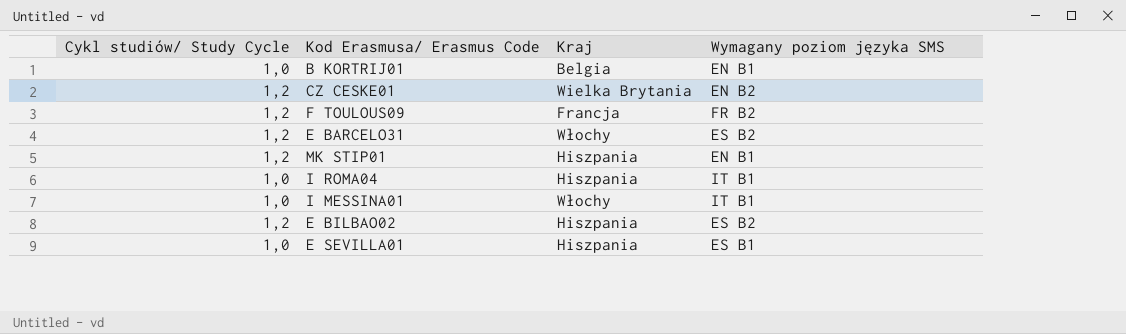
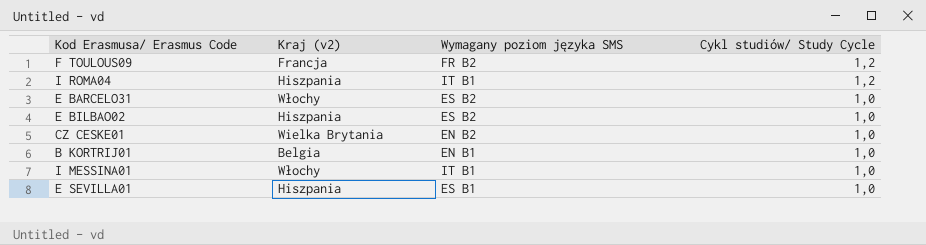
row order: none -> Cykl studiów/ Study Cycle descending
column name: Kraj -> Kraj (v2)
column Cykl studiów/ Study Cycle | position: 1 -> 4
row MK STIP01: 1,2 | Hiszpania | EN B1 -> none
I ROMA04 | Cykl studiów/ Study Cycle: 1,0 -> 1,2
E BARCELO31 | Cykl studiów/ Study Cycle: 1,2 -> 1,0
E BILBAO02 | Cykl studiów/ Study Cycle: 1,2 -> 1,0
CZ CESKE01 | Cykl studiów/ Study Cycle: 1,2 -> 1,0

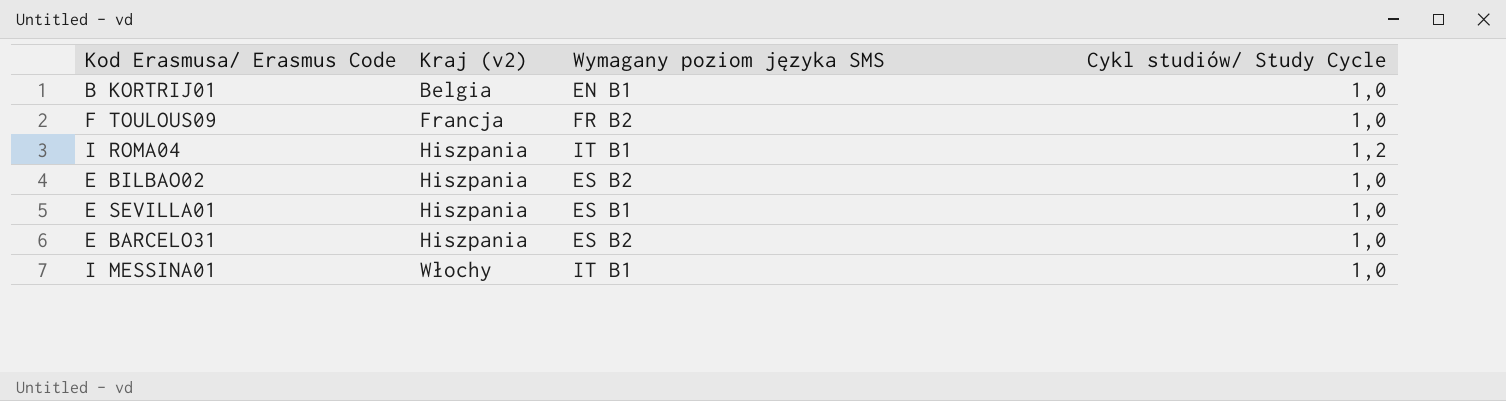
row order: Cykl studiów/ Study Cycle descending -> Kraj (v2) ascending
row CZ CESKE01: Wielka Brytania | EN B2 | 1,0 -> none
F TOULOUS09 | Cykl studiów/ Study Cycle: 1,2 -> 1,0
E BARCELO31 | Kraj (v2): Włochy -> Hiszpania

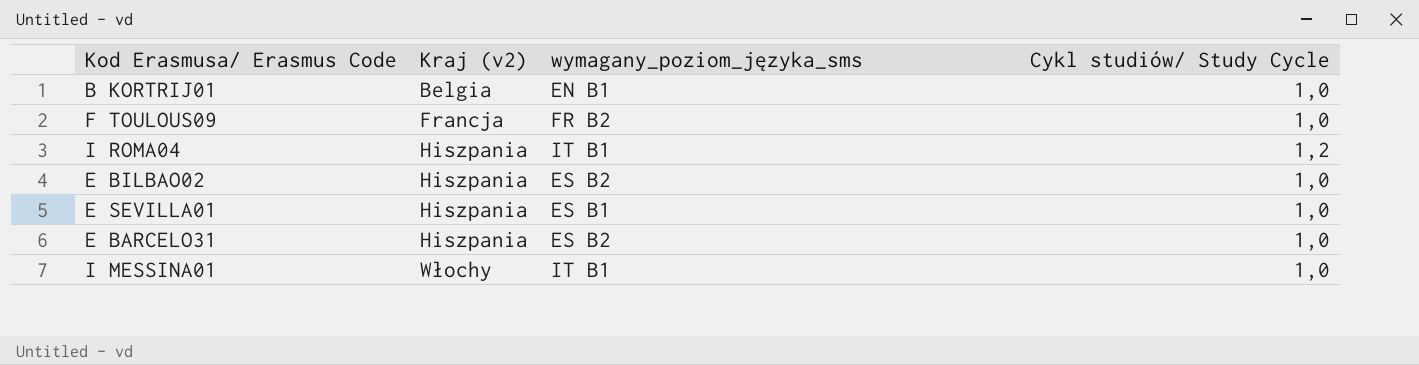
column name: Wymagany poziom języka SMS -> wymagany_poziom_języka_sms

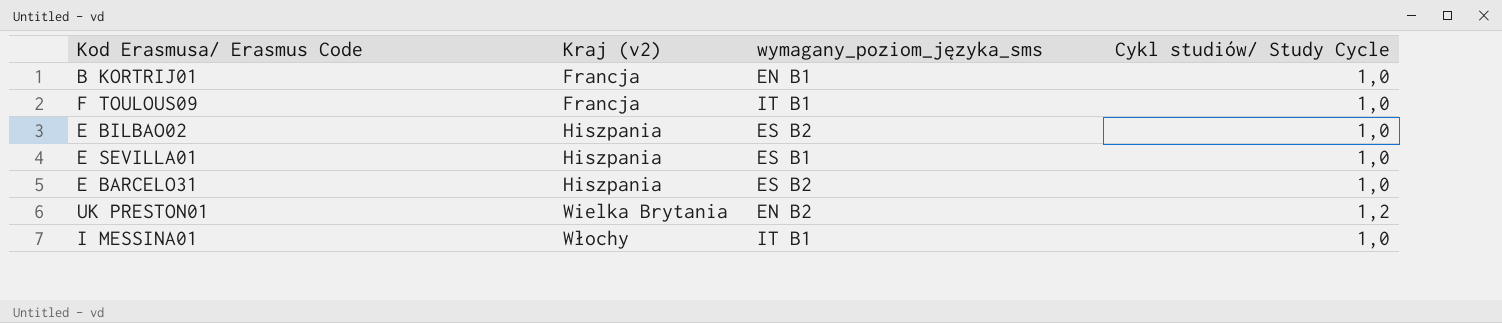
row I ROMA04: Hiszpania | IT B1 | 1,2 -> none
B KORTRIJ01 | Kraj (v2): Belgia -> Francja
F TOULOUS09 | wymagany_poziom_języka_sms: FR B2 -> IT B1
row UK PRESTON01: none -> Wielka Brytania | EN B2 | 1,2

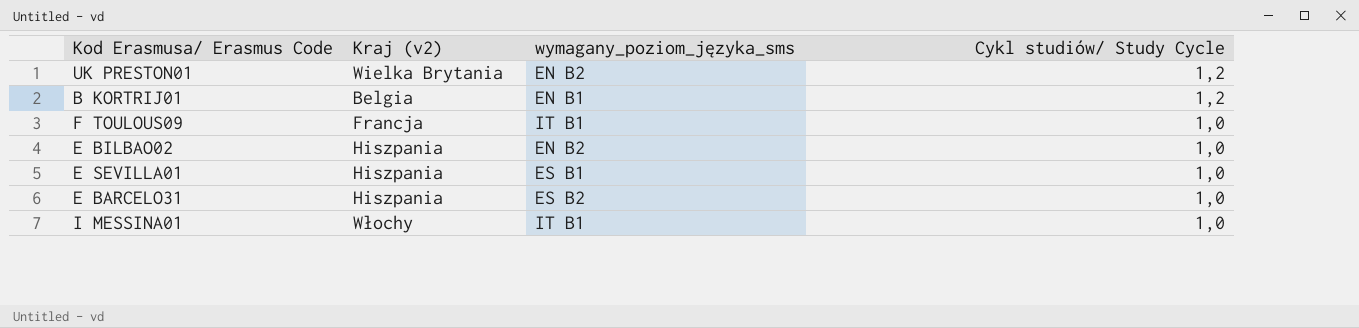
row order: Kraj (v2) ascending -> Cykl studiów/ Study Cycle descending
B KORTRIJ01 | Kraj (v2): Francja -> Belgia
B KORTRIJ01 | Cykl studiów/ Study Cycle: 1,0 -> 1,2
E BILBAO02 | wymagany_poziom_języka_sms: ES B2 -> EN B2

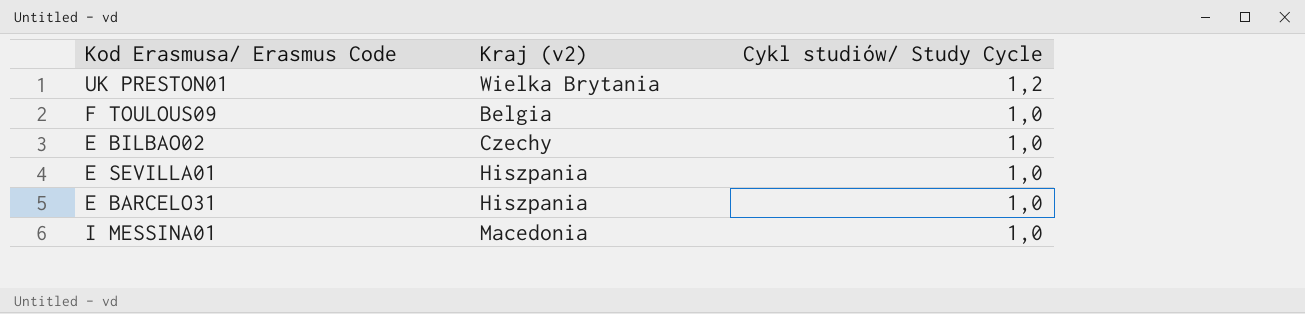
column wymagany_poziom_języka_sms | position: 3 -> none
row B KORTRIJ01: Belgia | EN B1 | 1,2 -> none
F TOULOUS09 | Kraj (v2): Francja -> Belgia
E BILBAO02 | Kraj (v2): Hiszpania -> Czechy
I MESSINA01 | Kraj (v2): Włochy -> Macedonia

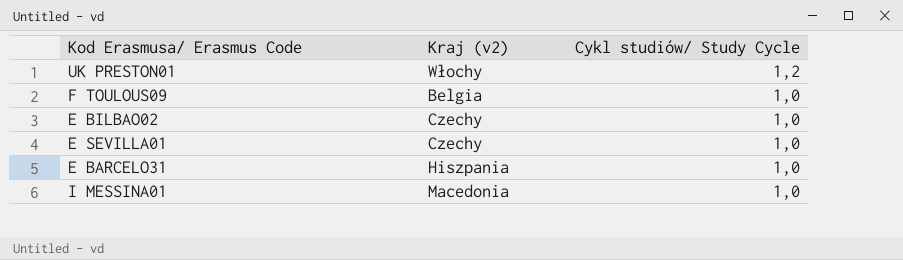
UK PRESTON01 | Kraj (v2): Wielka Brytania -> Włochy
E SEVILLA01 | Kraj (v2): Hiszpania -> Czechy

